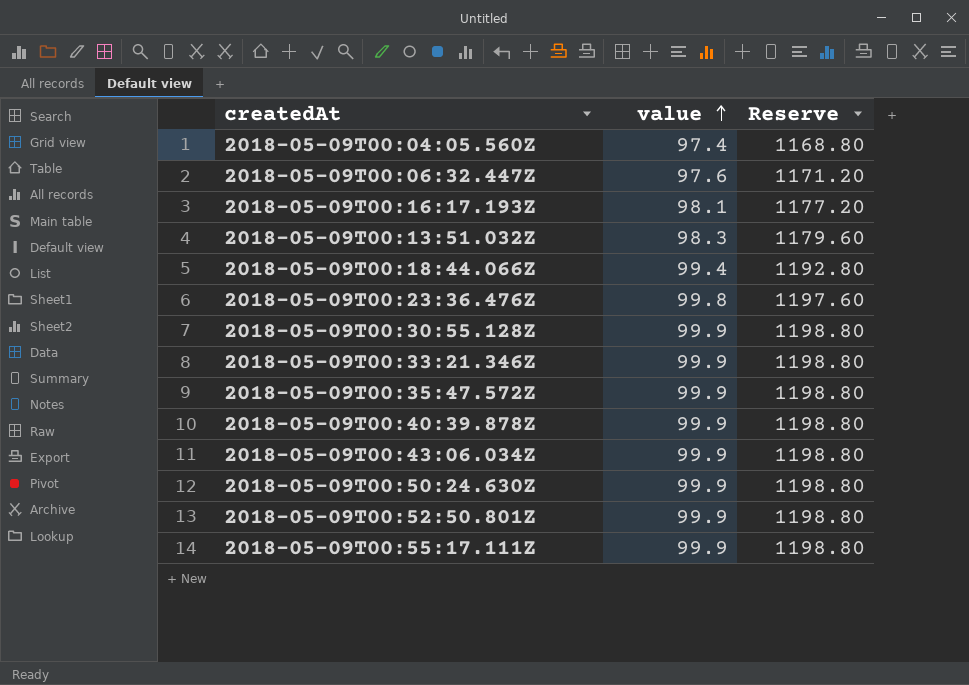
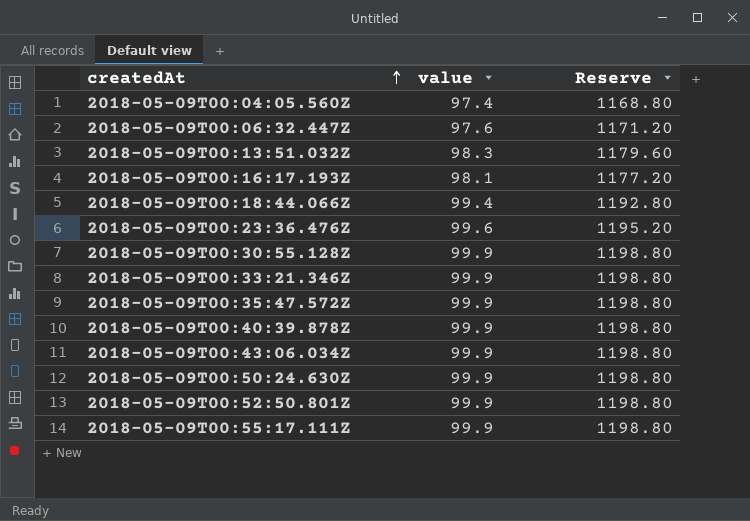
row order: value ascending -> createdAt ascending
2018-05-09T00:23:36.476Z | value: 99.8 -> 99.6
2018-05-09T00:23:36.476Z | Reserve: 1197.60 -> 1195.20

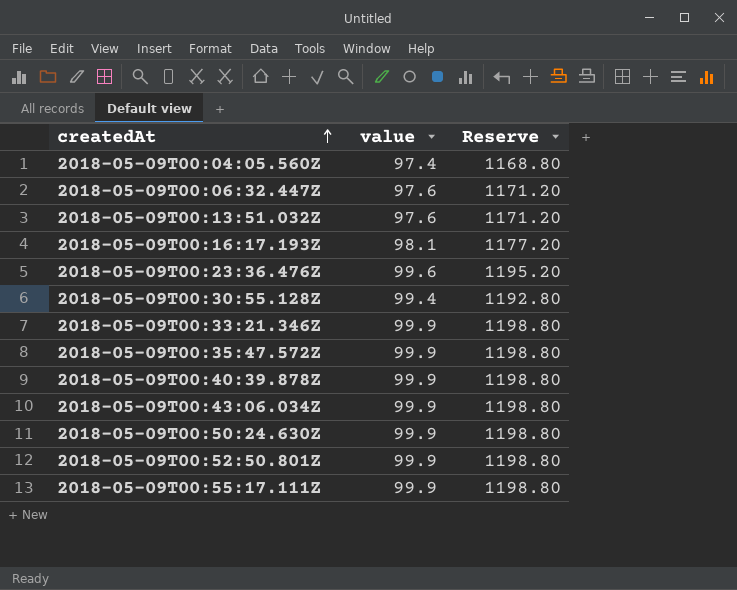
row 2018-05-09T00:18:44.066Z: 99.4 | 1192.80 -> none
2018-05-09T00:13:51.032Z | value: 98.3 -> 97.6
2018-05-09T00:13:51.032Z | Reserve: 1179.60 -> 1171.20
2018-05-09T00:30:55.128Z | value: 99.9 -> 99.4
2018-05-09T00:30:55.128Z | Reserve: 1198.80 -> 1192.80

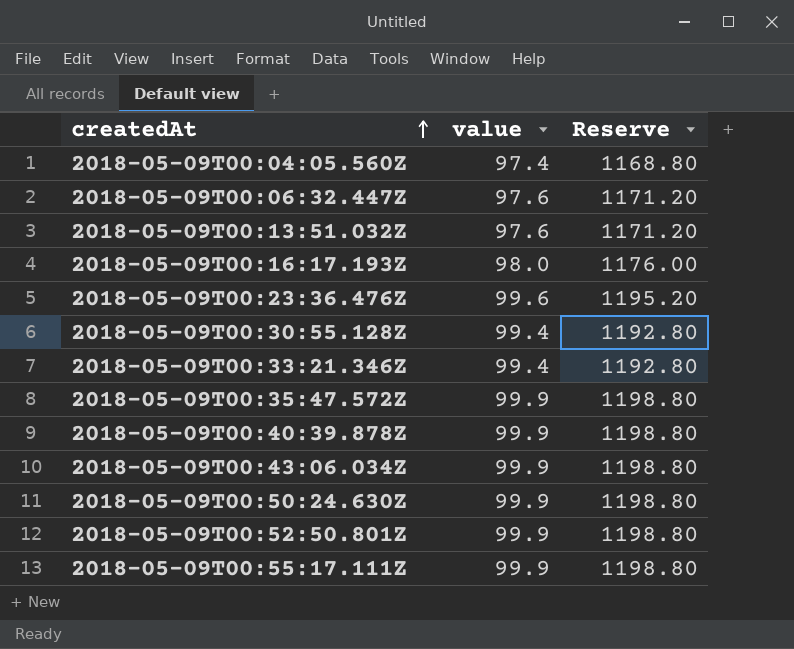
2018-05-09T00:16:17.193Z | value: 98.1 -> 98.0
2018-05-09T00:16:17.193Z | Reserve: 1177.20 -> 1176.00
2018-05-09T00:33:21.346Z | value: 99.9 -> 99.4
2018-05-09T00:33:21.346Z | Reserve: 1198.80 -> 1192.80

